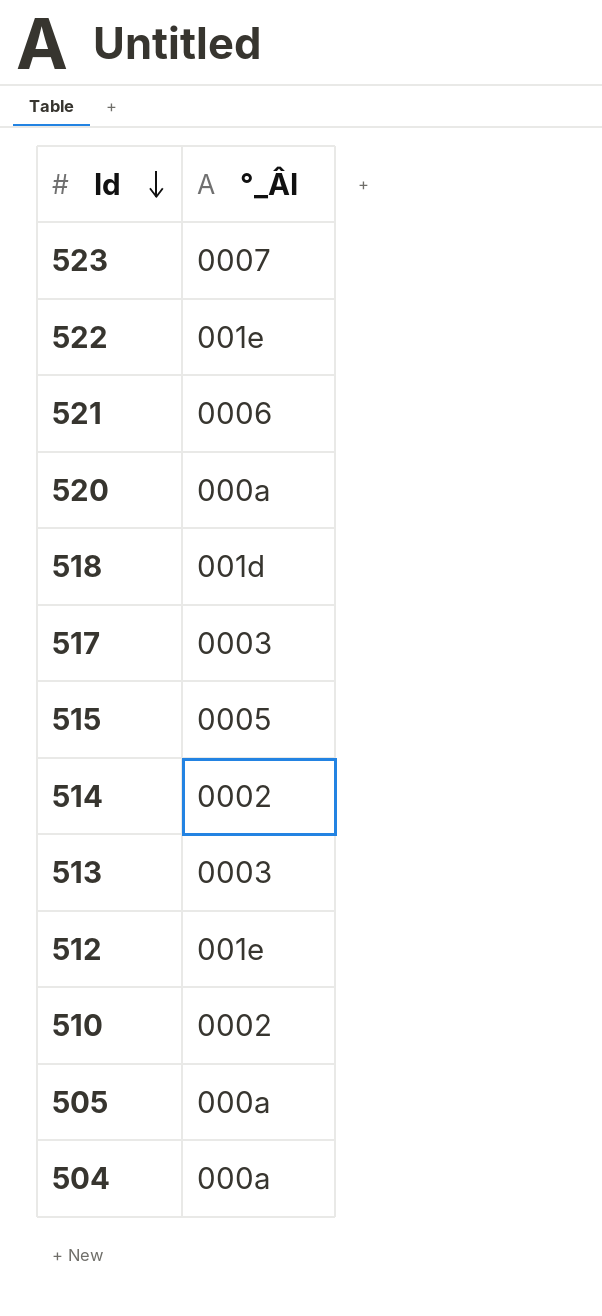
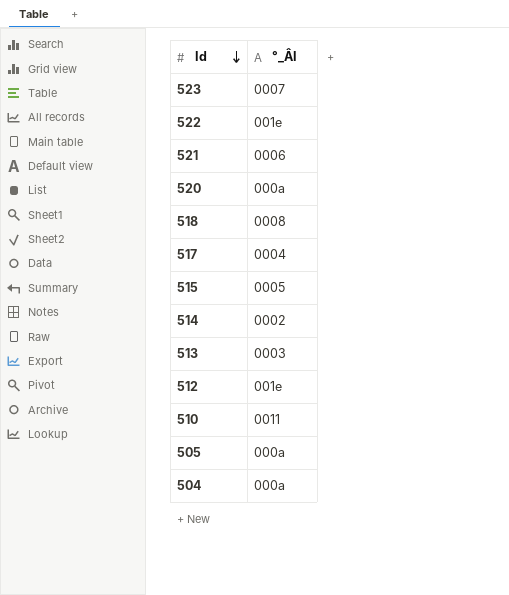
518 | °_ÂI: 001d -> 0008
517 | °_ÂI: 0003 -> 0004
510 | °_ÂI: 0002 -> 0011

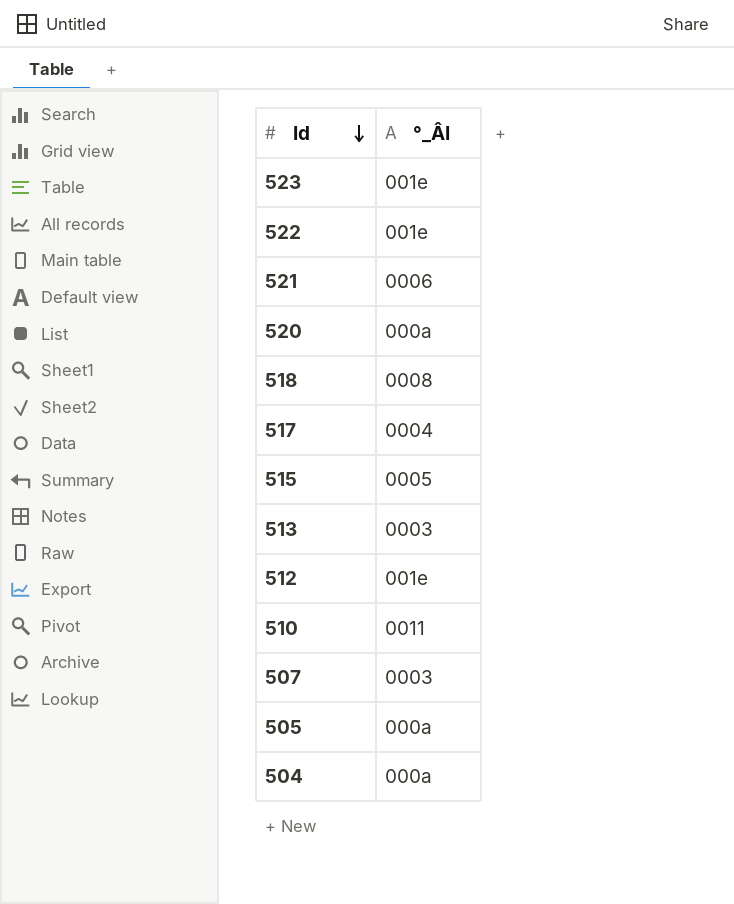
row 514: 0002 -> none
523 | °_ÂI: 0007 -> 001e
row 507: none -> 0003

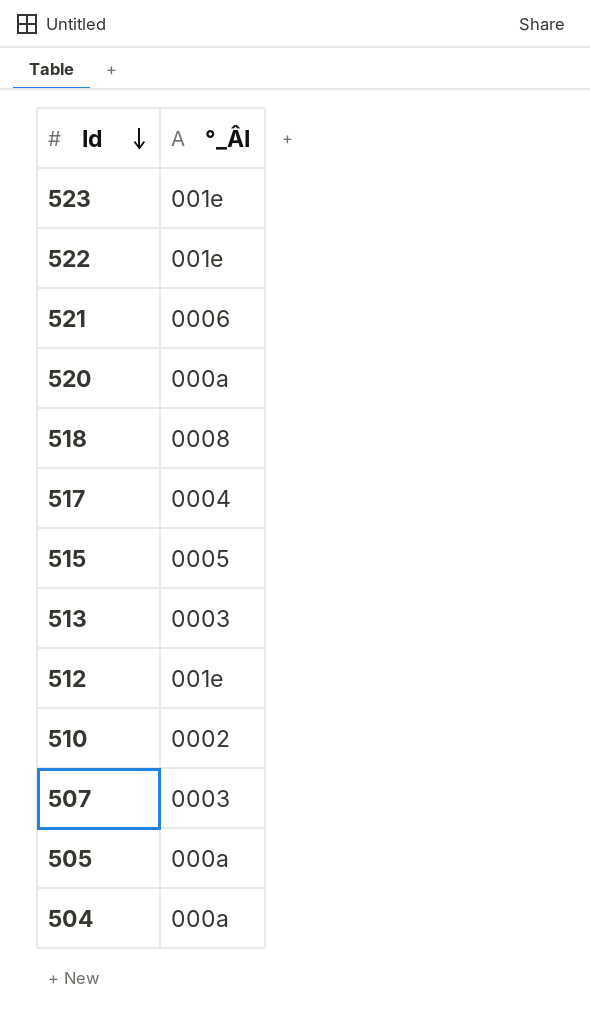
510 | °_ÂI: 0011 -> 0002

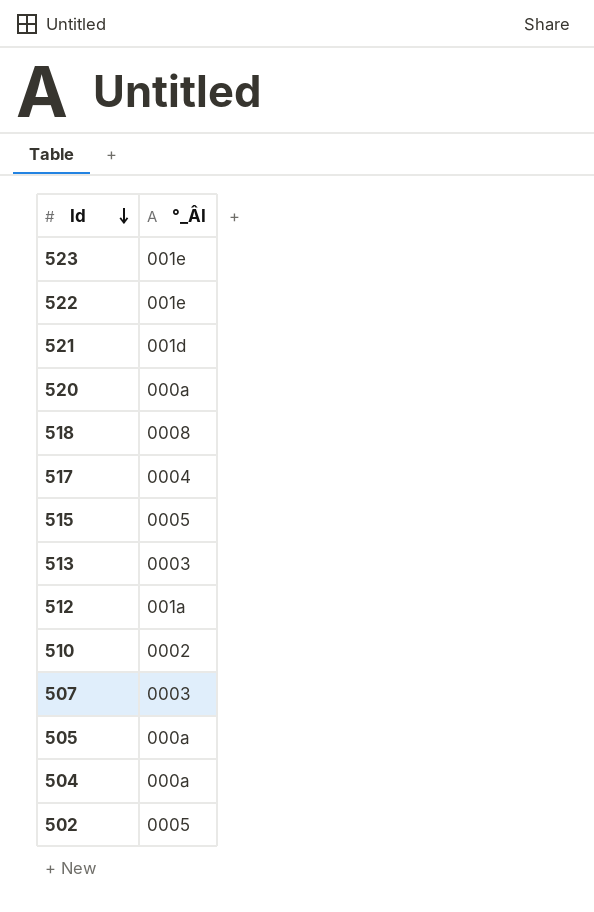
521 | °_ÂI: 0006 -> 001d
512 | °_ÂI: 001e -> 001a
row 502: none -> 0005

